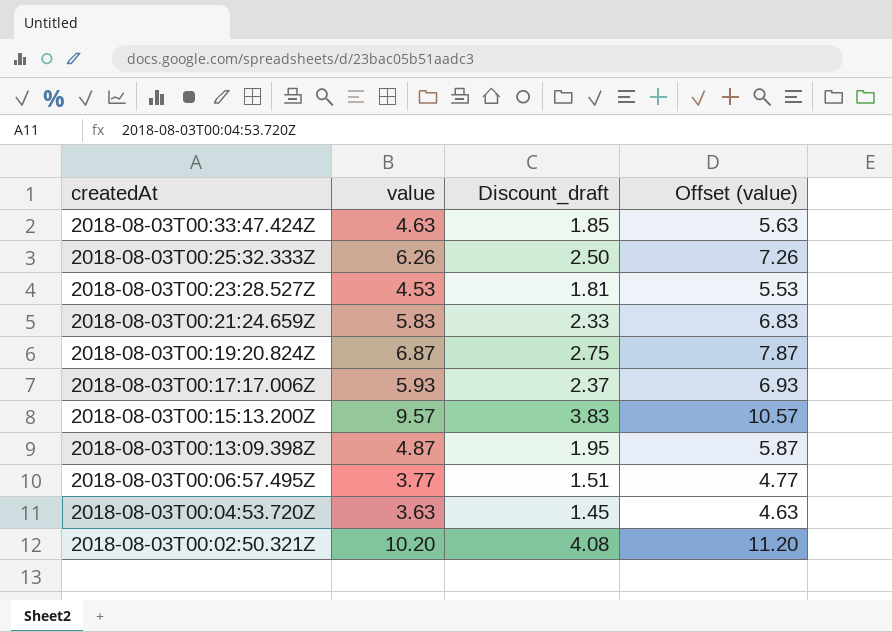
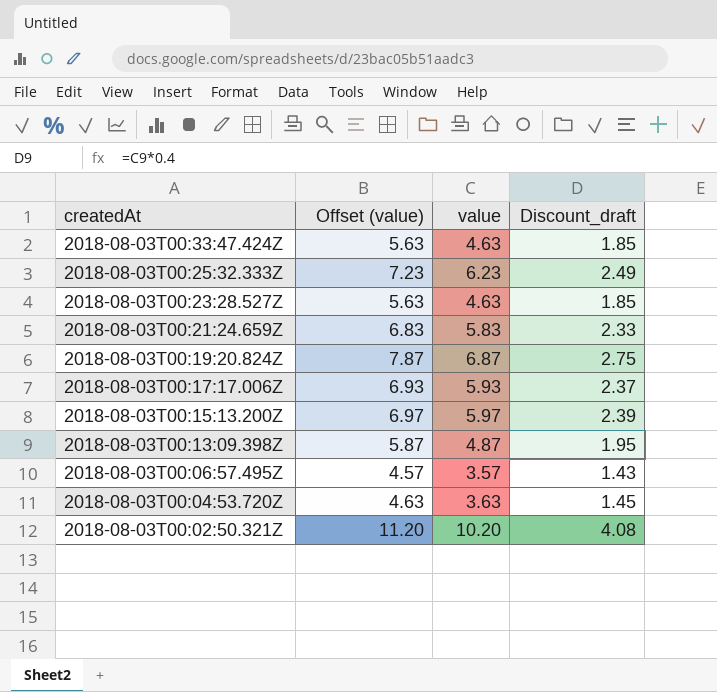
column Offset (value) | position: 4 -> 2
2018-08-03T00:25:32.333Z | Offset (value): 7.26 -> 7.23
2018-08-03T00:25:32.333Z | value: 6.26 -> 6.23
2018-08-03T00:25:32.333Z | Discount_draft: 2.50 -> 2.49
2018-08-03T00:23:28.527Z | Offset (value): 5.53 -> 5.63
2018-08-03T00:23:28.527Z | value: 4.53 -> 4.63
2018-08-03T00:23:28.527Z | Discount_draft: 1.81 -> 1.85
2018-08-03T00:15:13.200Z | Offset (value): 10.57 -> 6.97
2018-08-03T00:15:13.200Z | value: 9.57 -> 5.97
2018-08-03T00:15:13.200Z | Discount_draft: 3.83 -> 2.39
2018-08-03T00:06:57.495Z | Offset (value): 4.77 -> 4.57
2018-08-03T00:06:57.495Z | value: 3.77 -> 3.57
2018-08-03T00:06:57.495Z | Discount_draft: 1.51 -> 1.43

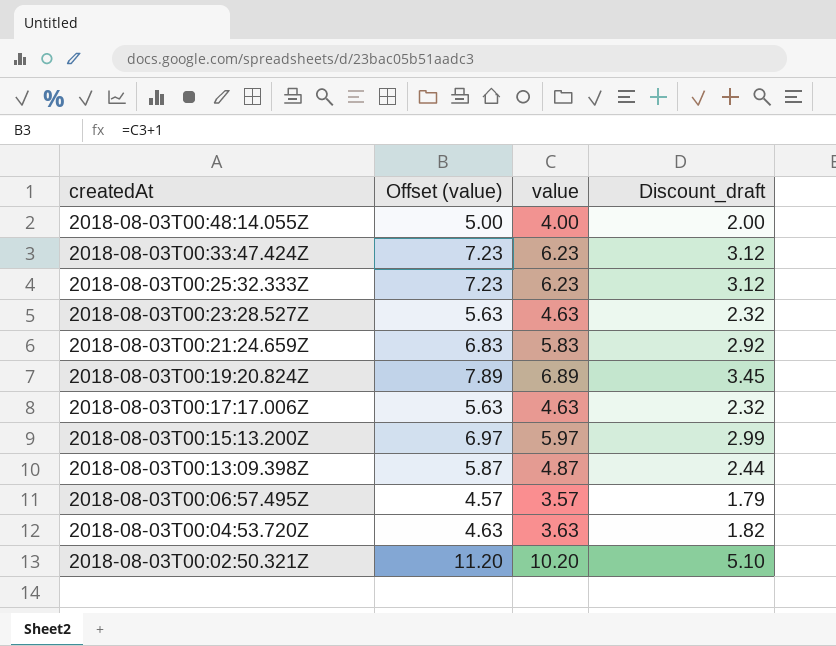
column Discount_draft | formula: [value] * 0.4 -> [value] * 0.5
row 2018-08-03T00:48:14.055Z: none -> 5.00 | 4.00 | 2.00
2018-08-03T00:33:47.424Z | Offset (value): 5.63 -> 7.23
2018-08-03T00:33:47.424Z | value: 4.63 -> 6.23
2018-08-03T00:19:20.824Z | Offset (value): 7.87 -> 7.89
2018-08-03T00:19:20.824Z | value: 6.87 -> 6.89
2018-08-03T00:17:17.006Z | Offset (value): 6.93 -> 5.63
2018-08-03T00:17:17.006Z | value: 5.93 -> 4.63

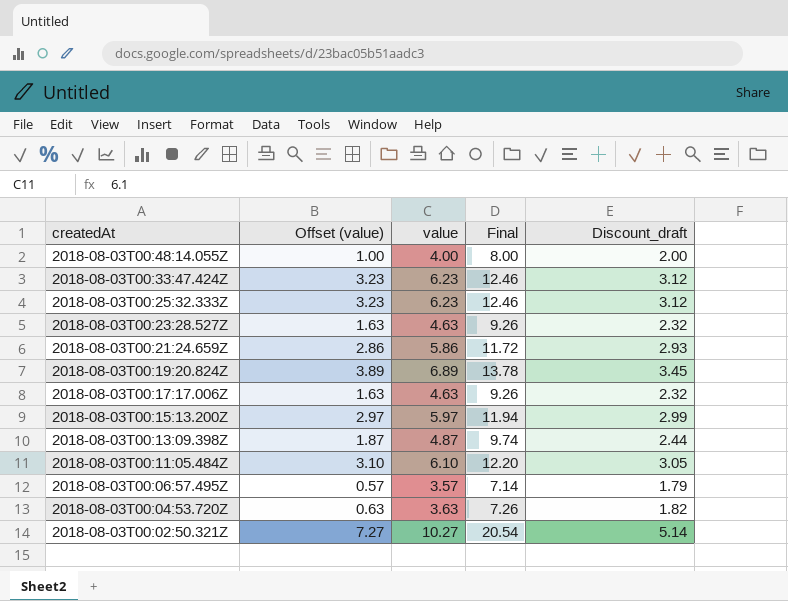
column Offset (value) | formula: [value] + 1 -> [value] - 3
column Final | formula: none -> [value] * 2
2018-08-03T00:21:24.659Z | value: 5.83 -> 5.86
2018-08-03T00:21:24.659Z | Discount_draft: 2.92 -> 2.93
row 2018-08-03T00:11:05.484Z: none -> 3.10 | 6.10 | 12.20 | 3.05
2018-08-03T00:02:50.321Z | value: 10.20 -> 10.27
2018-08-03T00:02:50.321Z | Discount_draft: 5.10 -> 5.14

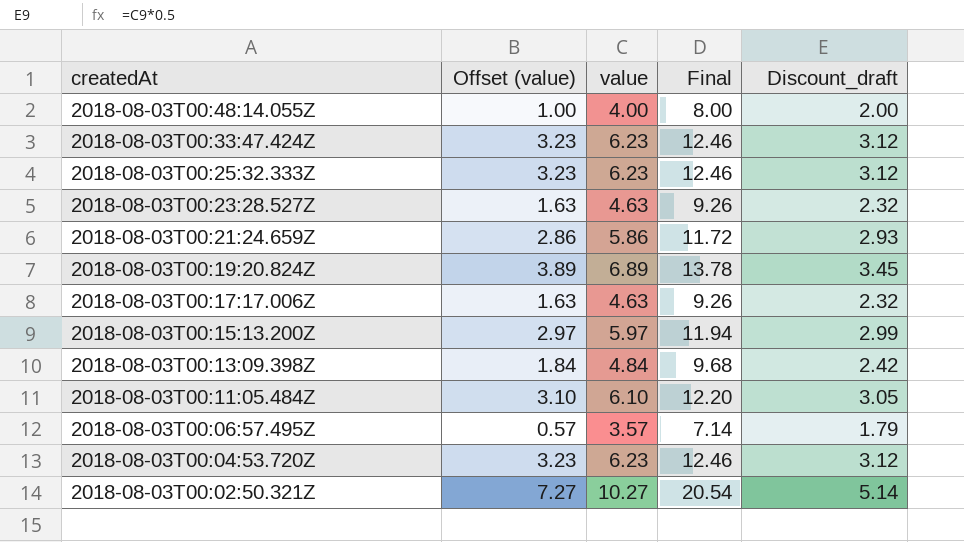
2018-08-03T00:13:09.398Z | Offset (value): 1.87 -> 1.84
2018-08-03T00:13:09.398Z | value: 4.87 -> 4.84
2018-08-03T00:13:09.398Z | Final: 9.74 -> 9.68
2018-08-03T00:13:09.398Z | Discount_draft: 2.44 -> 2.42
2018-08-03T00:04:53.720Z | Offset (value): 0.63 -> 3.23
2018-08-03T00:04:53.720Z | value: 3.63 -> 6.23
2018-08-03T00:04:53.720Z | Final: 7.26 -> 12.46
2018-08-03T00:04:53.720Z | Discount_draft: 1.82 -> 3.12

